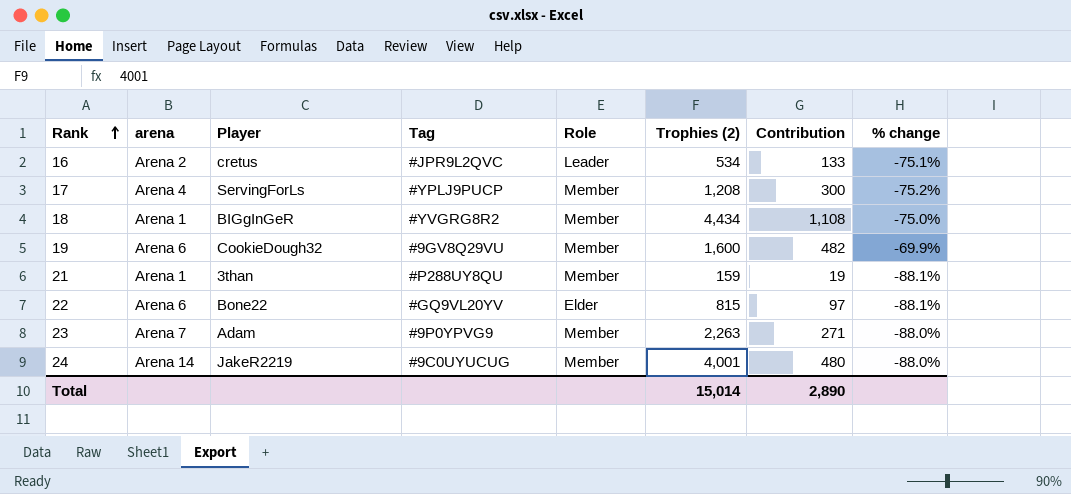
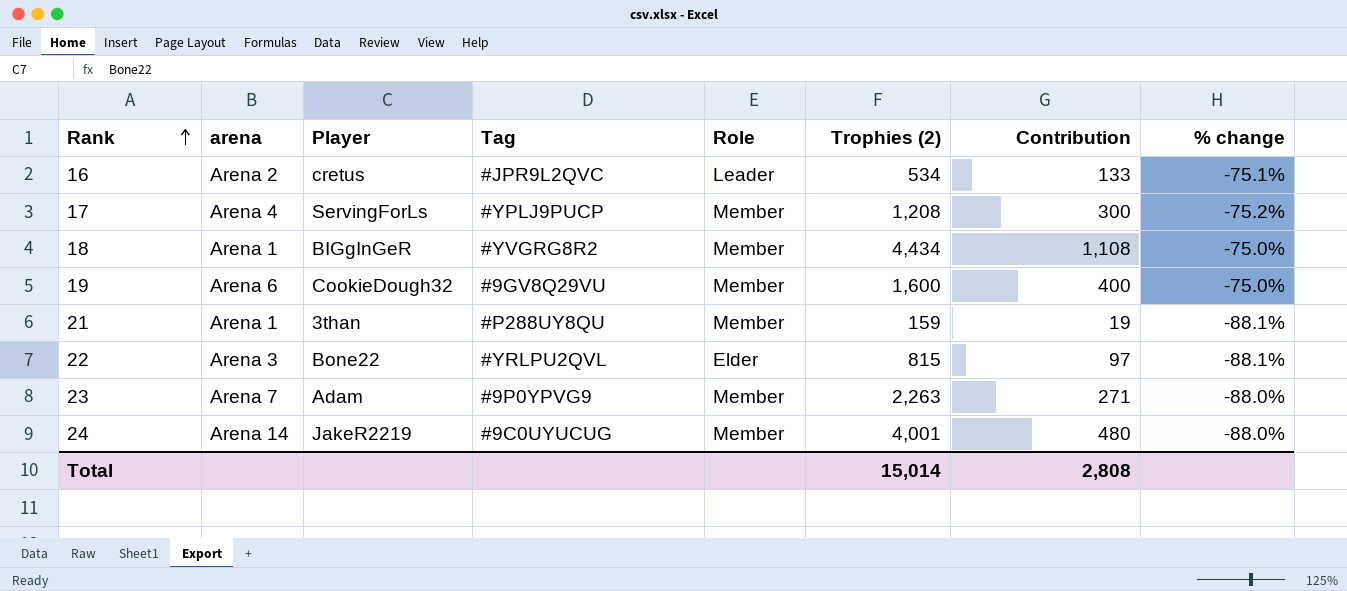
19 | Contribution: 482 -> 400
19 | % change: -69.9% -> -75.0%
22 | arena: Arena 6 -> Arena 3
22 | Tag: #GQ9VL20YV -> #YRLPU2QVL
Total | Contribution: 2,890 -> 2,808

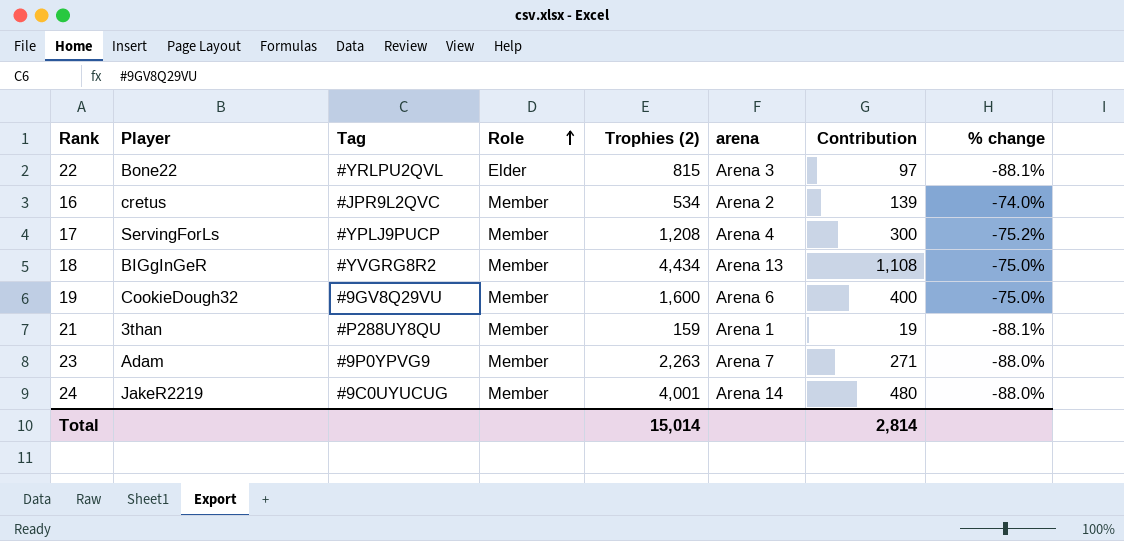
row order: Rank ascending -> Role ascending
column arena | position: 2 -> 6
16 | Role: Leader -> Member
16 | Contribution: 133 -> 139
16 | % change: -75.1% -> -74.0%
18 | arena: Arena 1 -> Arena 13
Total | Contribution: 2,808 -> 2,814

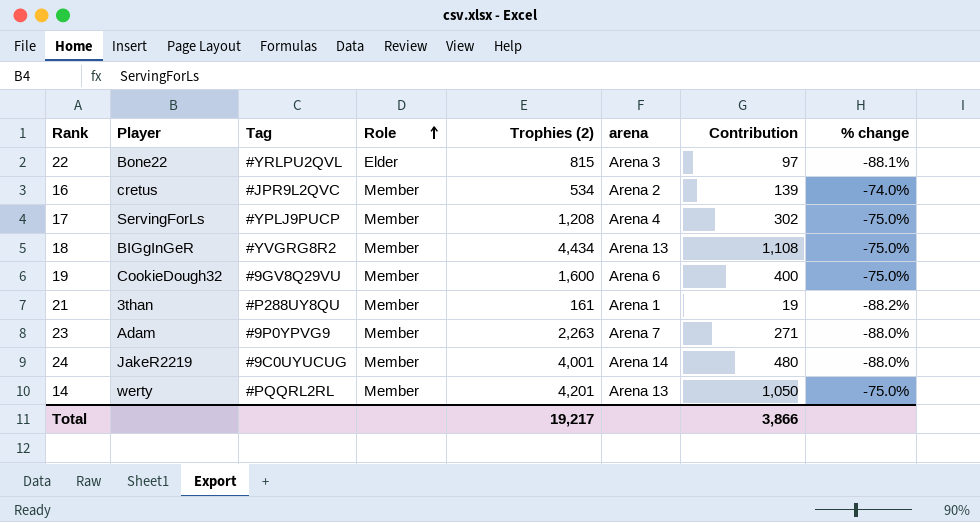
17 | Contribution: 300 -> 302
17 | % change: -75.2% -> -75.0%
21 | Trophies (2): 159 -> 161
21 | % change: -88.1% -> -88.2%
row 14: none -> werty | #PQQRL2RL | Member | 4,201 | Arena 13 | 1,050 | -75.0%
Total | Trophies (2): 15,014 -> 19,217
Total | Contribution: 2,814 -> 3,866

